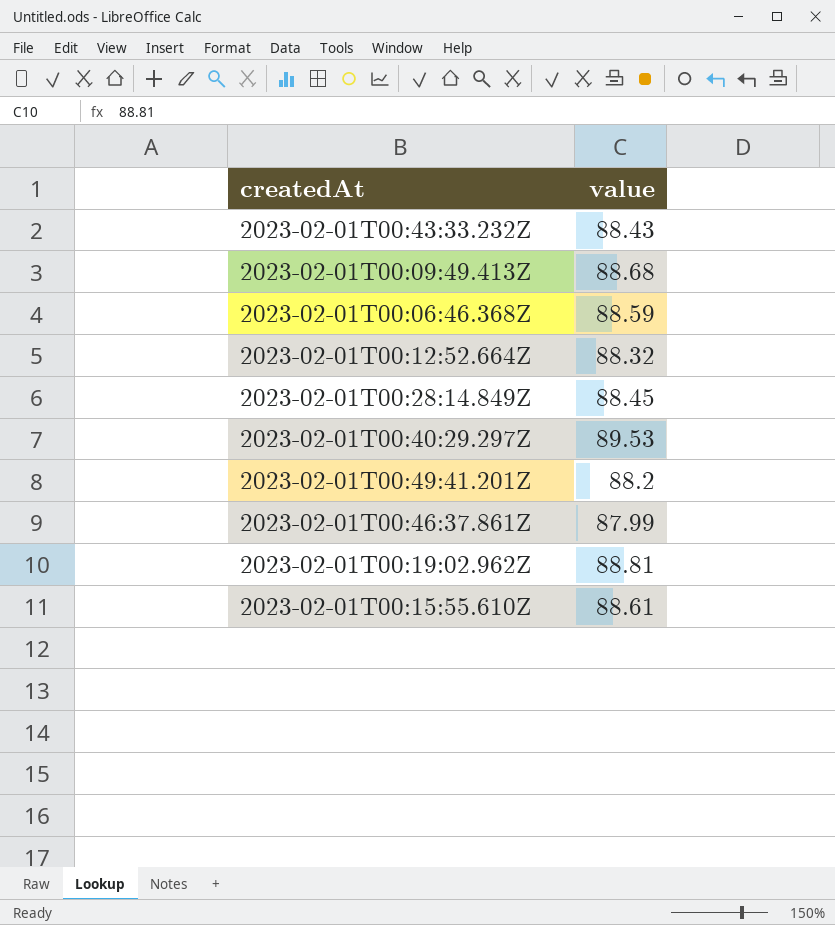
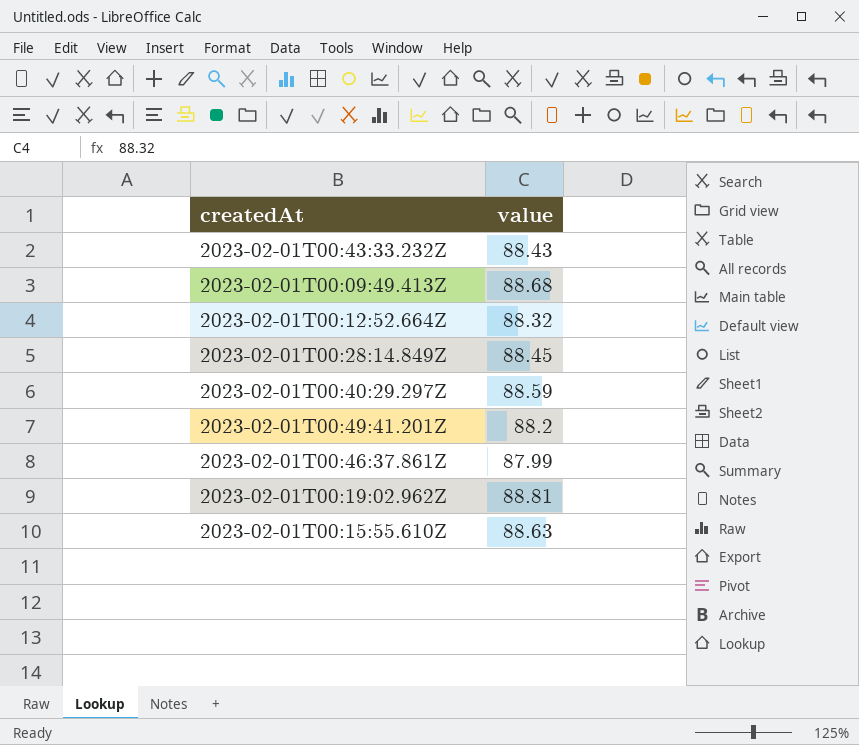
row 2023-02-01T00:06:46.368Z: 88.59 -> none
2023-02-01T00:40:29.297Z | value: 89.53 -> 88.59
2023-02-01T00:15:55.610Z | value: 88.61 -> 88.63

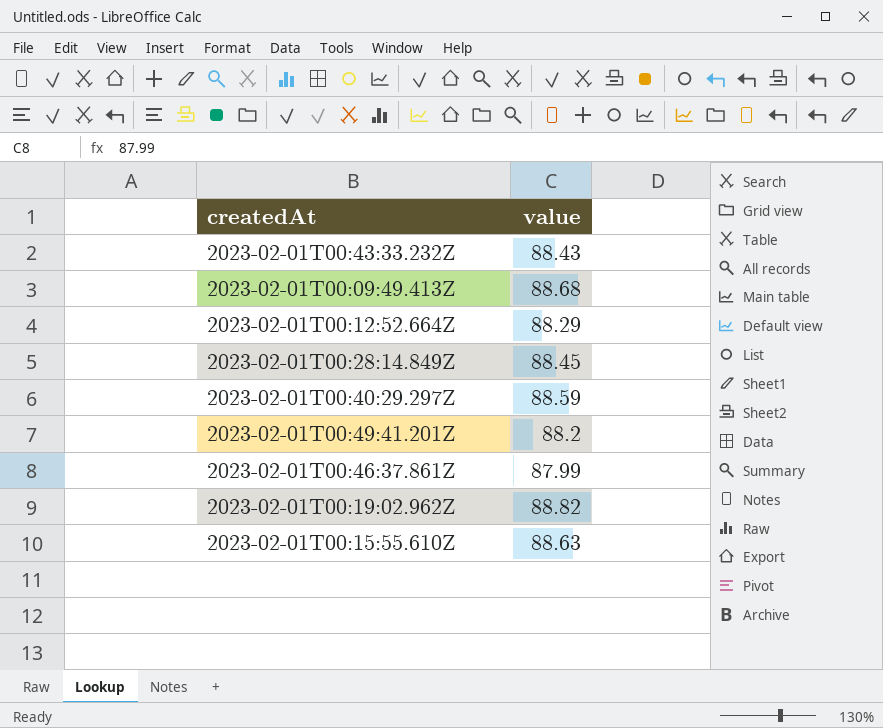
2023-02-01T00:12:52.664Z | value: 88.32 -> 88.29
2023-02-01T00:19:02.962Z | value: 88.81 -> 88.82

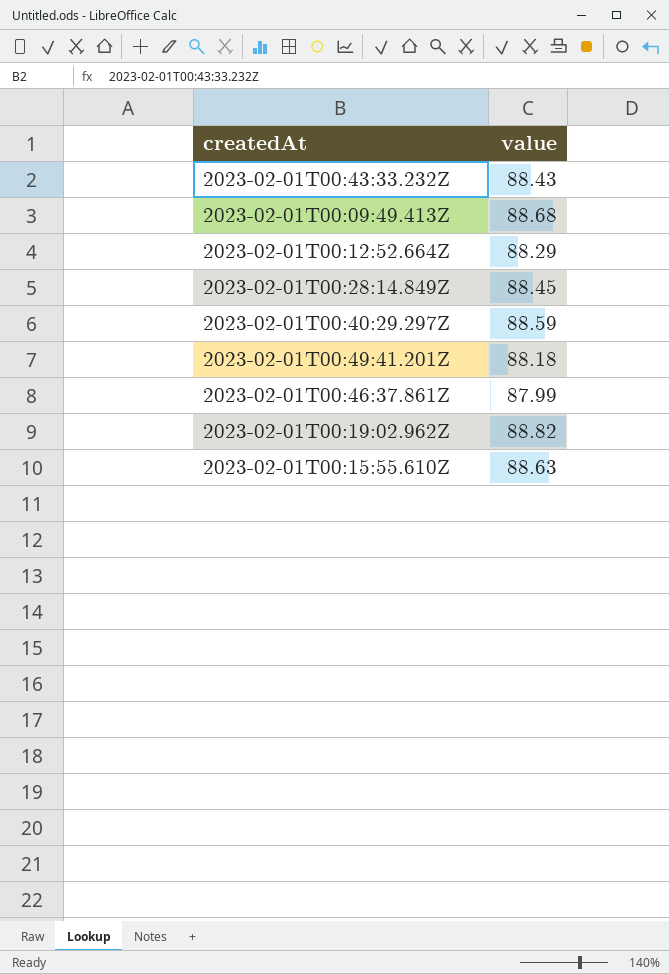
2023-02-01T00:49:41.201Z | value: 88.2 -> 88.18

